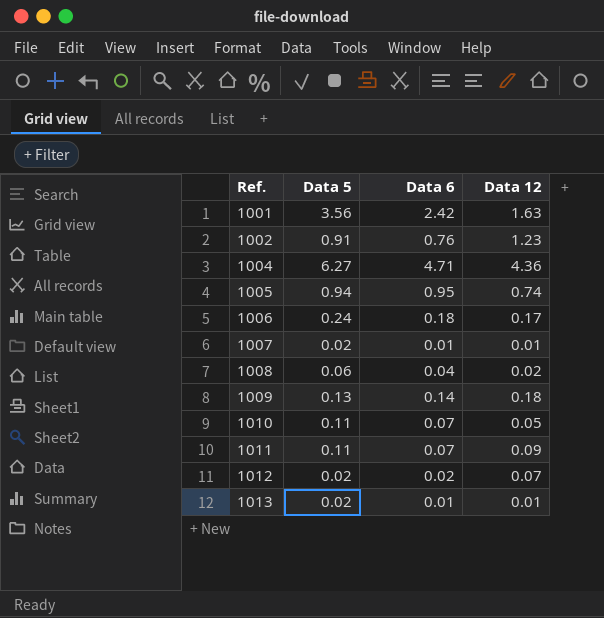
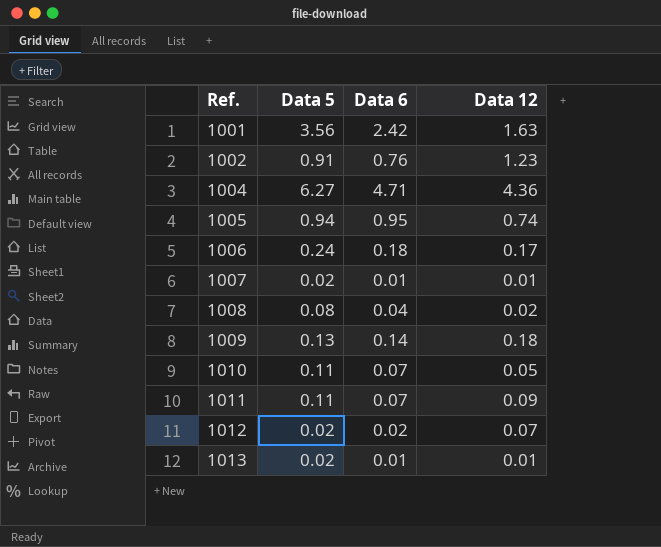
1008 | Data 5: 0.06 -> 0.08

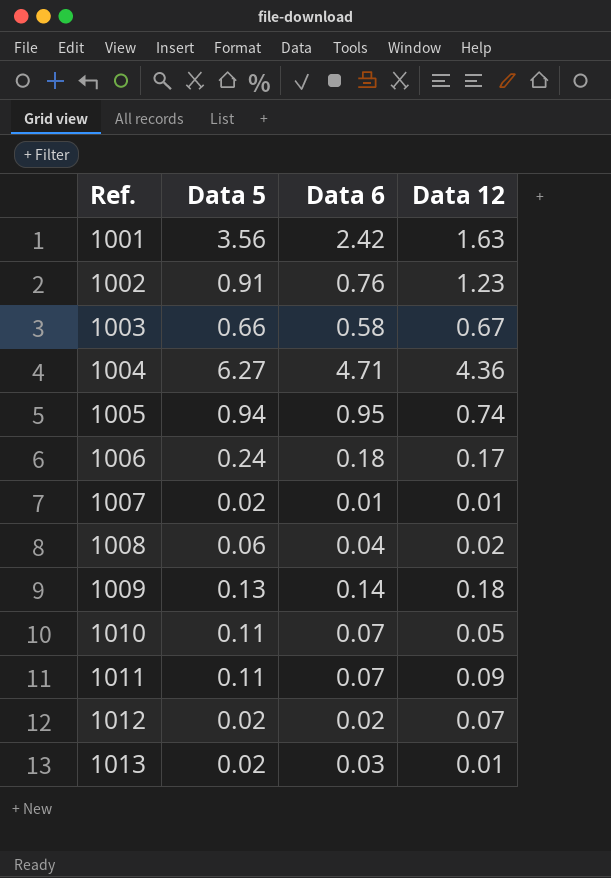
row 1003: none -> 0.66 | 0.58 | 0.67
1008 | Data 5: 0.08 -> 0.06
1013 | Data 6: 0.01 -> 0.03

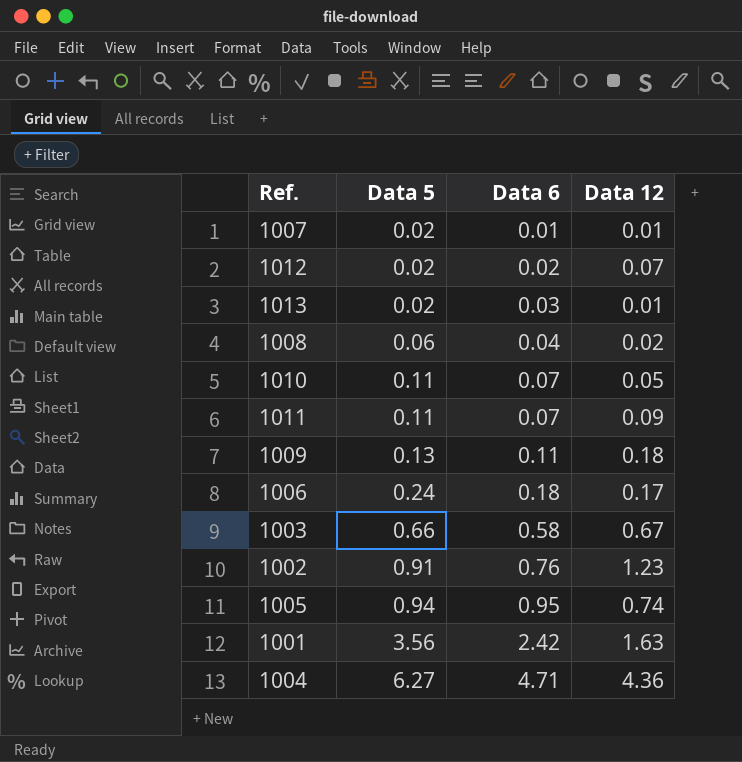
row order: Ref. ascending -> Data 5 ascending
1009 | Data 6: 0.14 -> 0.11

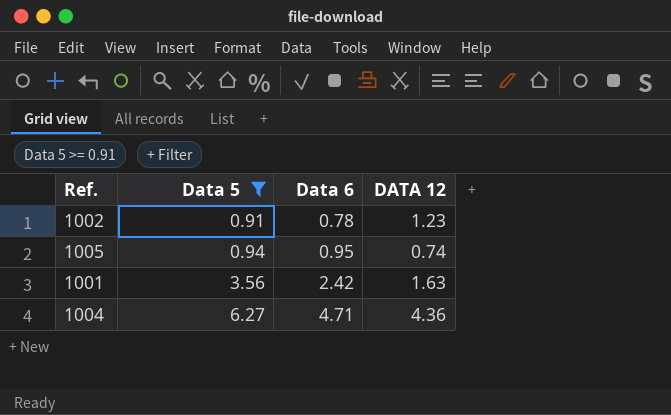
filter: none -> Data 5 >= 0.91
column name: Data 12 -> DATA 12
1002 | Data 6: 0.76 -> 0.78

